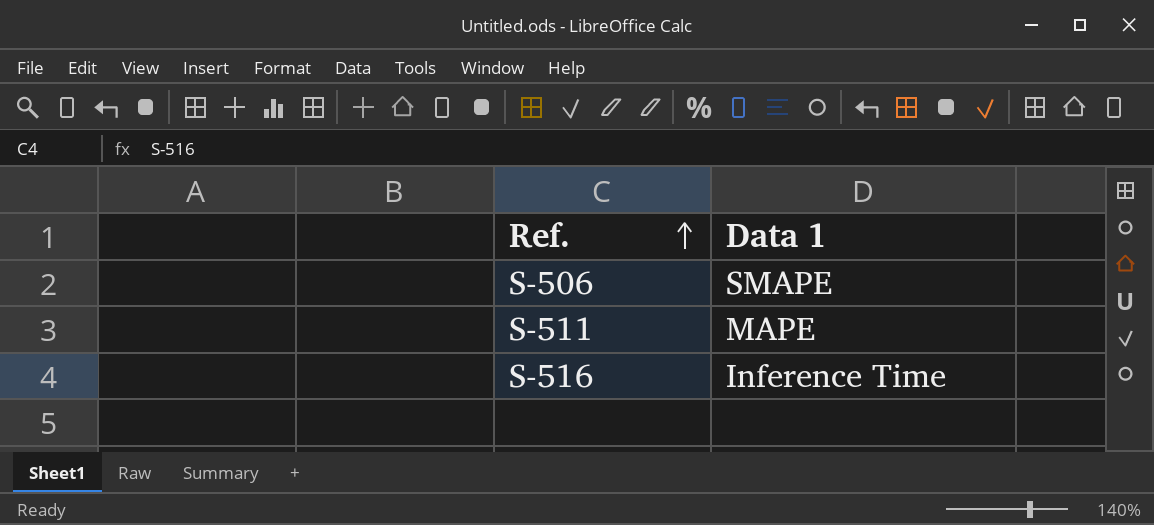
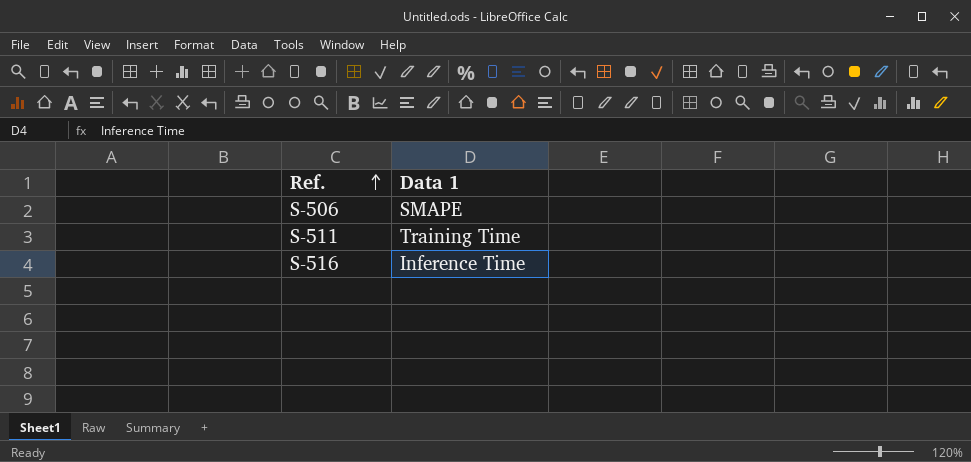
S-511 | Data 1: MAPE -> Training Time

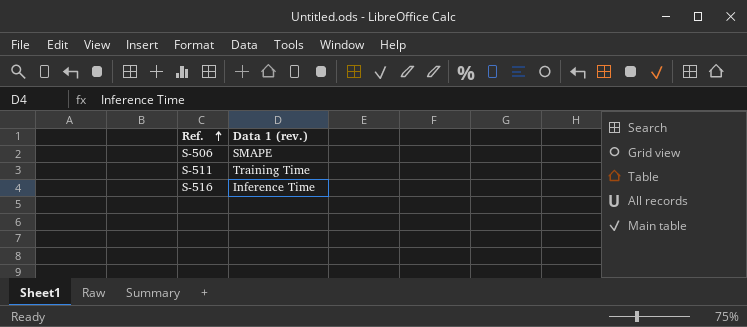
column name: Data 1 -> Data 1 (rev.)

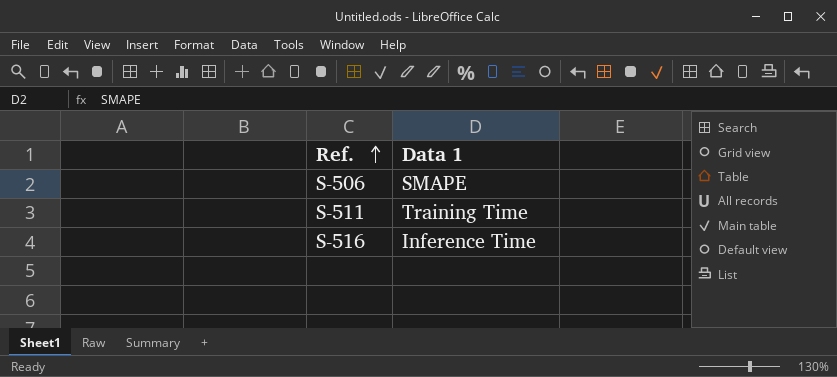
column name: Data 1 (rev.) -> Data 1

